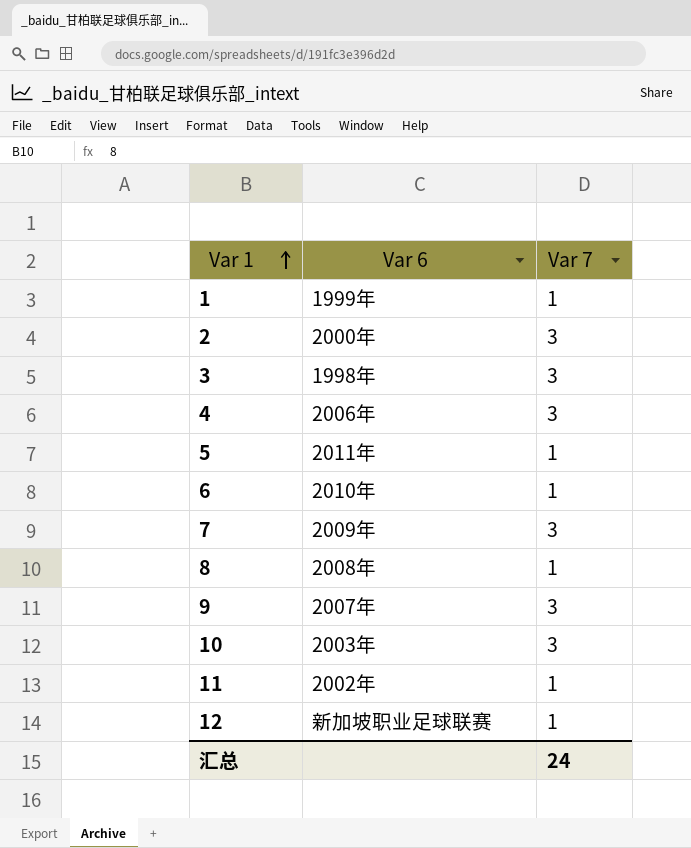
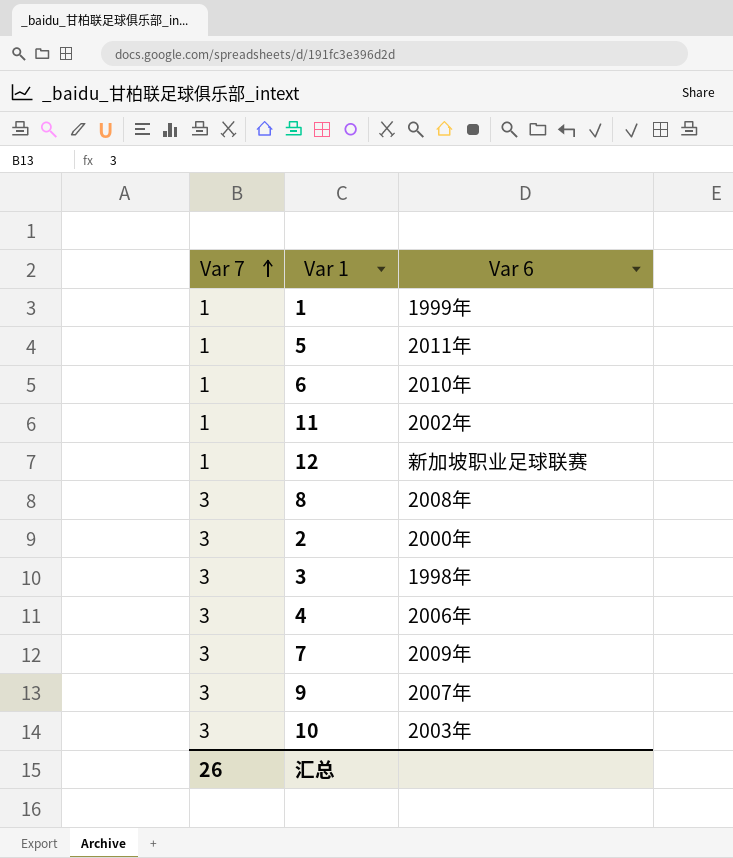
row order: Var 1 ascending -> Var 7 ascending
column Var 7 | position: 3 -> 1
8 | Var 7: 1 -> 3
汇总 | Var 7: 24 -> 26

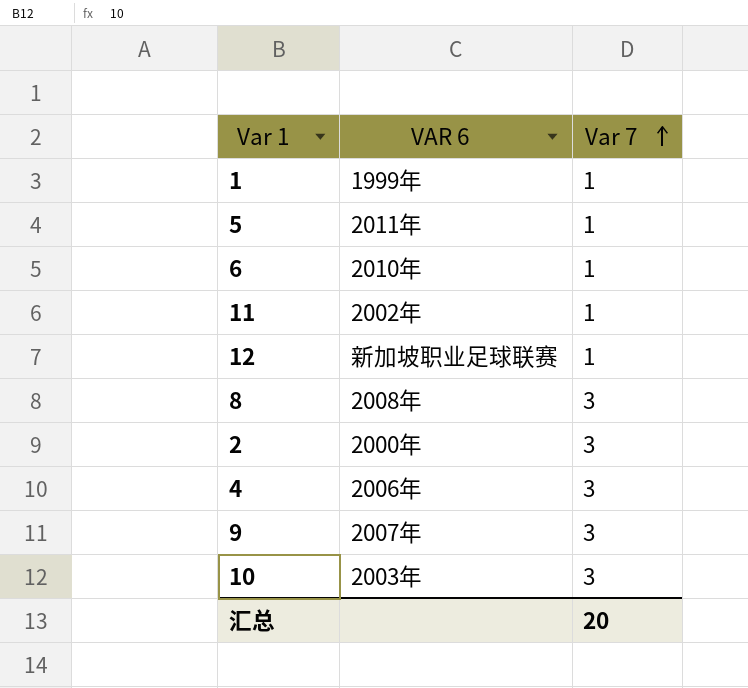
column name: Var 6 -> VAR 6
column Var 7 | position: 1 -> 3
row 3: 3 | 1998年 -> none
row 7: 3 | 2009年 -> none
汇总 | Var 7: 26 -> 20

